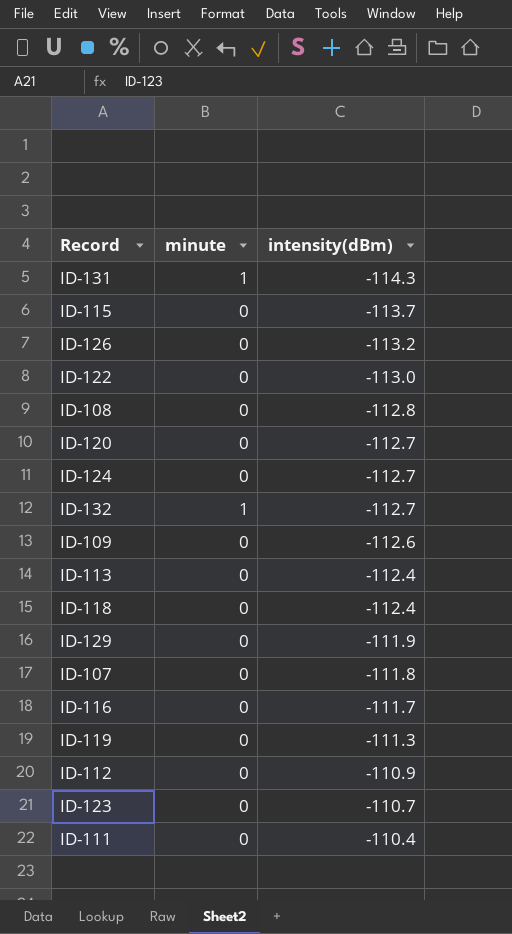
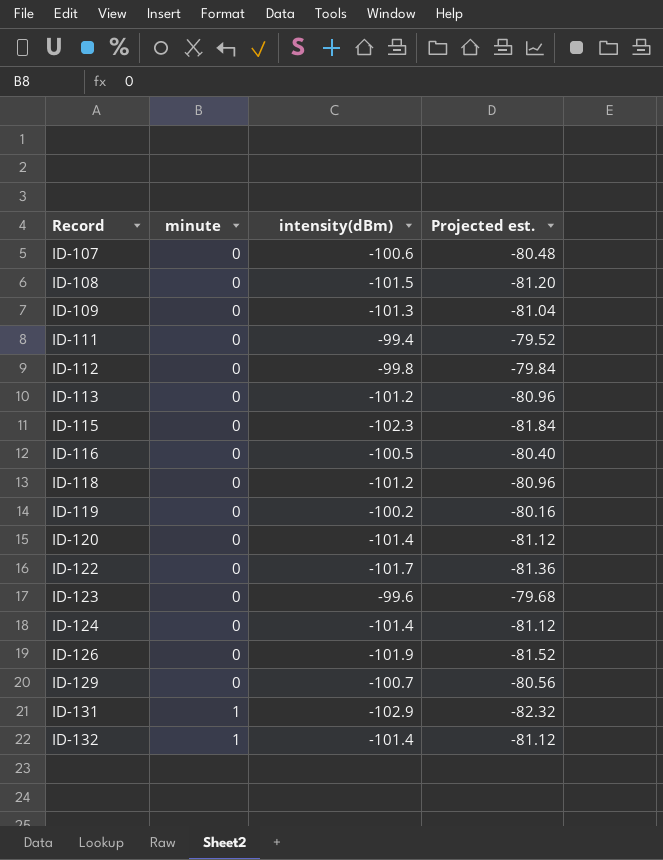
row order: intensity(dBm) ascending -> Record ascending
column Projected est. | formula: none -> [intensity(dBm)] * 0.8
ID-107 | intensity(dBm): -111.8 -> -100.6
ID-108 | intensity(dBm): -112.8 -> -101.5
ID-109 | intensity(dBm): -112.6 -> -101.3
ID-111 | intensity(dBm): -110.4 -> -99.4
ID-112 | intensity(dBm): -110.9 -> -99.8
ID-113 | intensity(dBm): -112.4 -> -101.2
ID-115 | intensity(dBm): -113.7 -> -102.3
ID-116 | intensity(dBm): -111.7 -> -100.5
ID-118 | intensity(dBm): -112.4 -> -101.2
ID-119 | intensity(dBm): -111.3 -> -100.2
ID-120 | intensity(dBm): -112.7 -> -101.4
ID-122 | intensity(dBm): -113.0 -> -101.7
ID-123 | intensity(dBm): -110.7 -> -99.6
ID-124 | intensity(dBm): -112.7 -> -101.4
ID-126 | intensity(dBm): -113.2 -> -101.9
ID-129 | intensity(dBm): -111.9 -> -100.7
ID-131 | intensity(dBm): -114.3 -> -102.9
ID-132 | intensity(dBm): -112.7 -> -101.4

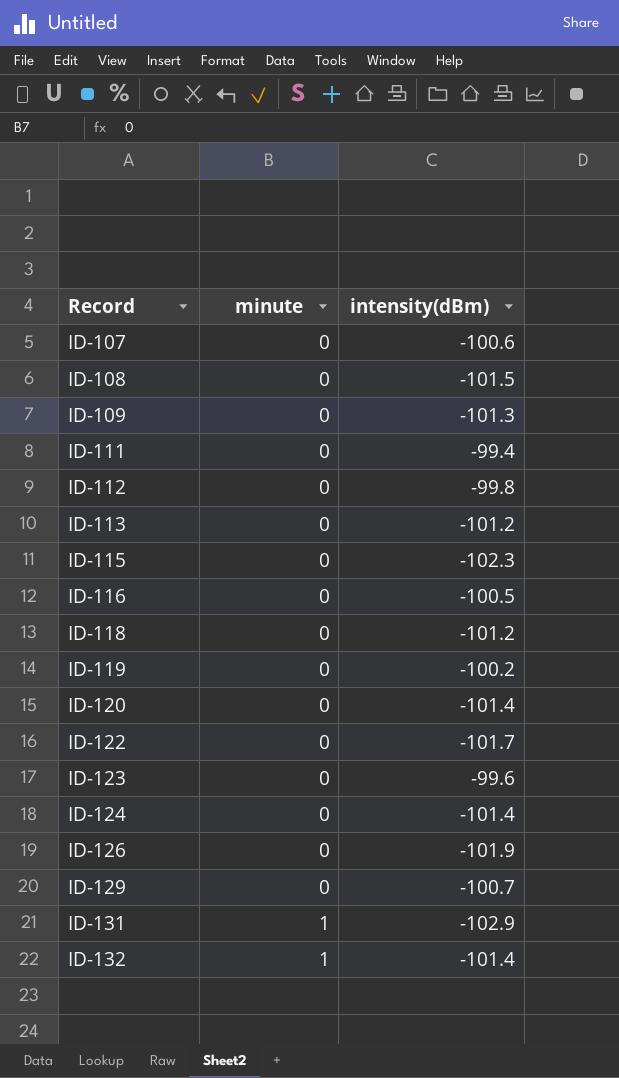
column Projected est. | formula: [intensity(dBm)] * 0.8 -> none

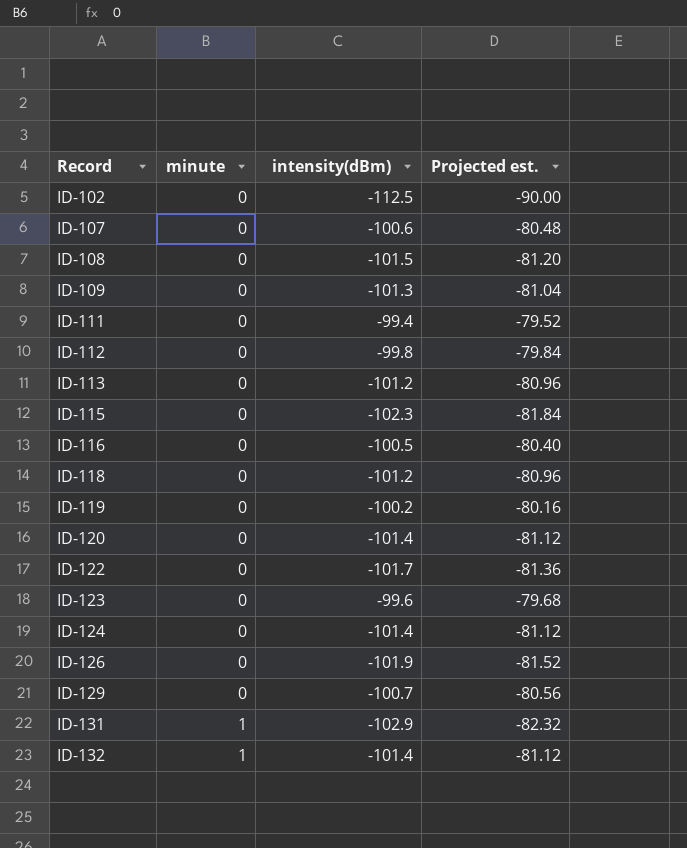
column Projected est. | formula: none -> [intensity(dBm)] * 0.8
row ID-102: none -> 0 | -112.5 | -90.00

